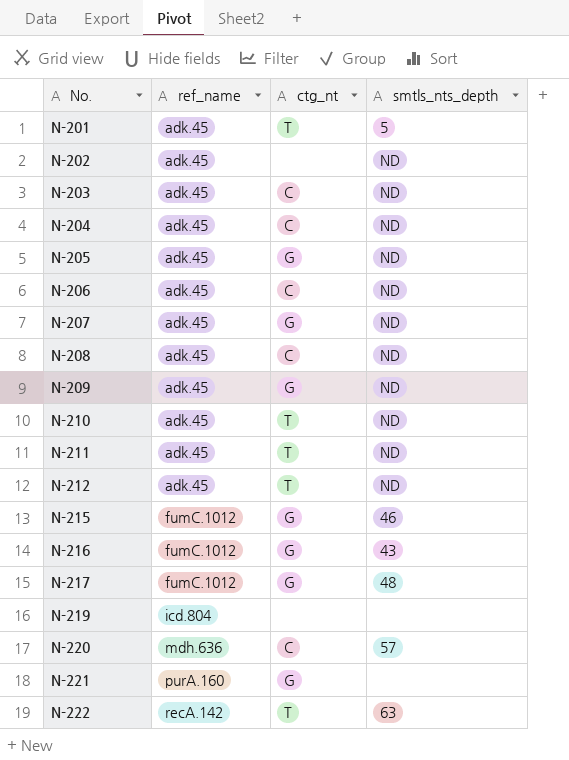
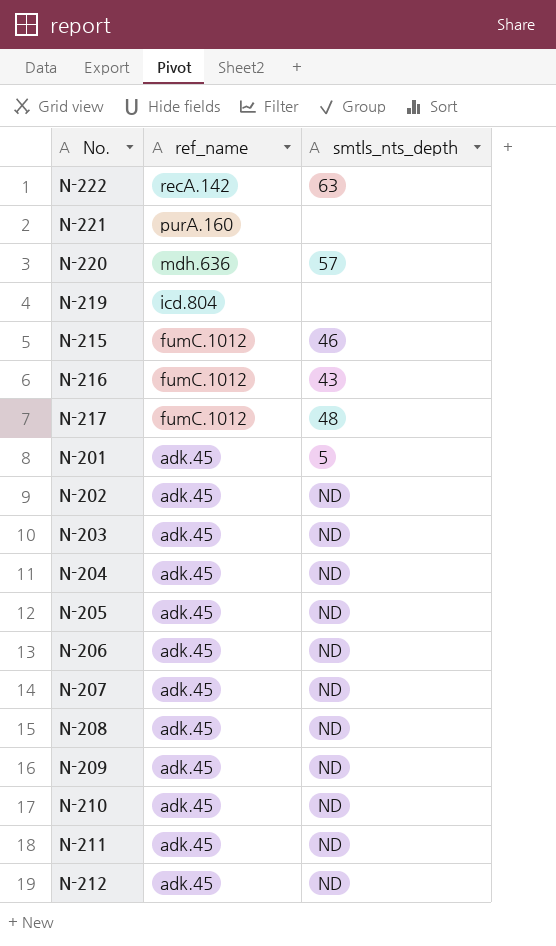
row order: No. ascending -> ref_name descending
column ctg_nt | position: 3 -> none

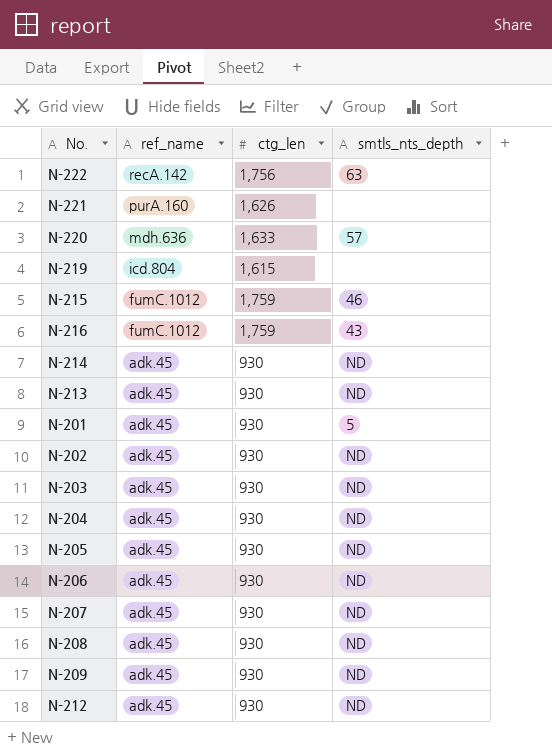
column ctg_len | position: none -> 3
row N-217: fumC.1012 | 48 -> none
row N-210: adk.45 | ND -> none
row N-211: adk.45 | ND -> none
row N-214: none -> adk.45 | 930 | ND
row N-213: none -> adk.45 | 930 | ND

